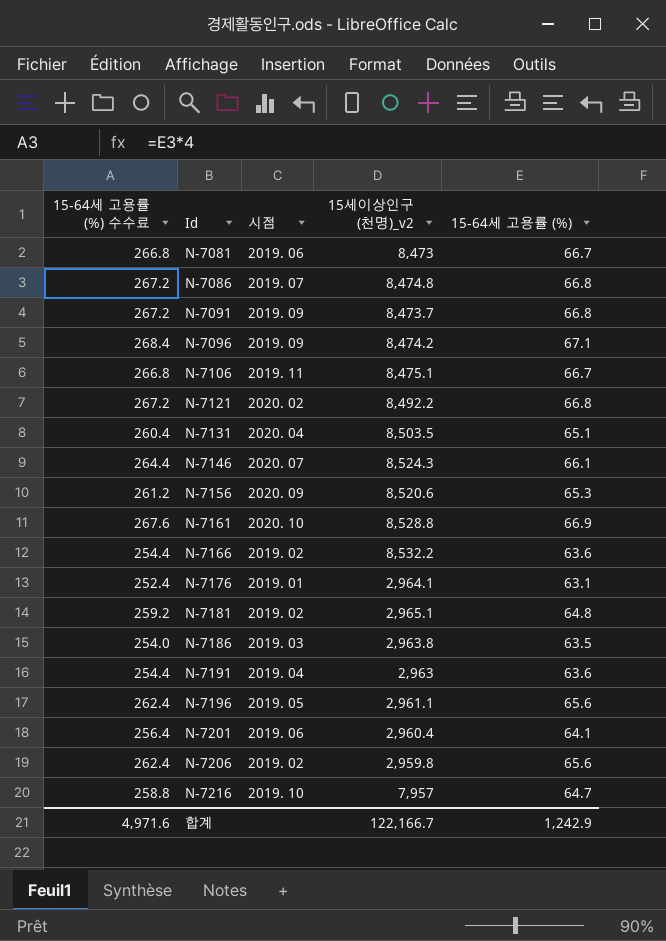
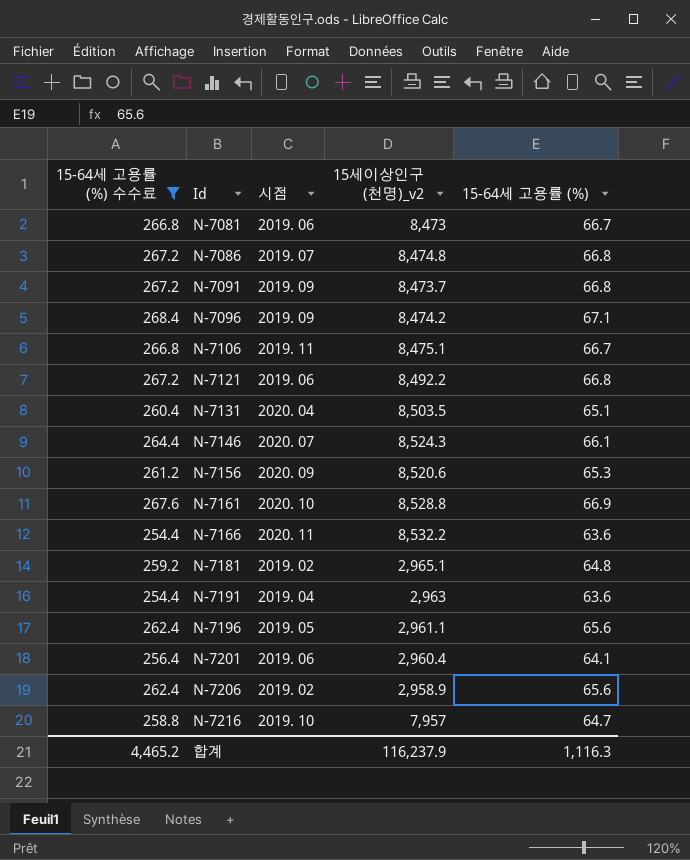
filter: none -> 15-64세 고용률 (%) 수수료 >= 254.4
N-7121 | 시점: 2020. 02 -> 2019. 06
N-7166 | 시점: 2019. 02 -> 2020. 11
N-7206 | 15세이상인구 (천명)_v2: 2,959.8 -> 2,958.9
합계 | 15-64세 고용률 (%) 수수료: 4,971.6 -> 4,465.2
합계 | 15세이상인구 (천명)_v2: 122,166.7 -> 116,237.9
합계 | 15-64세 고용률 (%): 1,242.9 -> 1,116.3

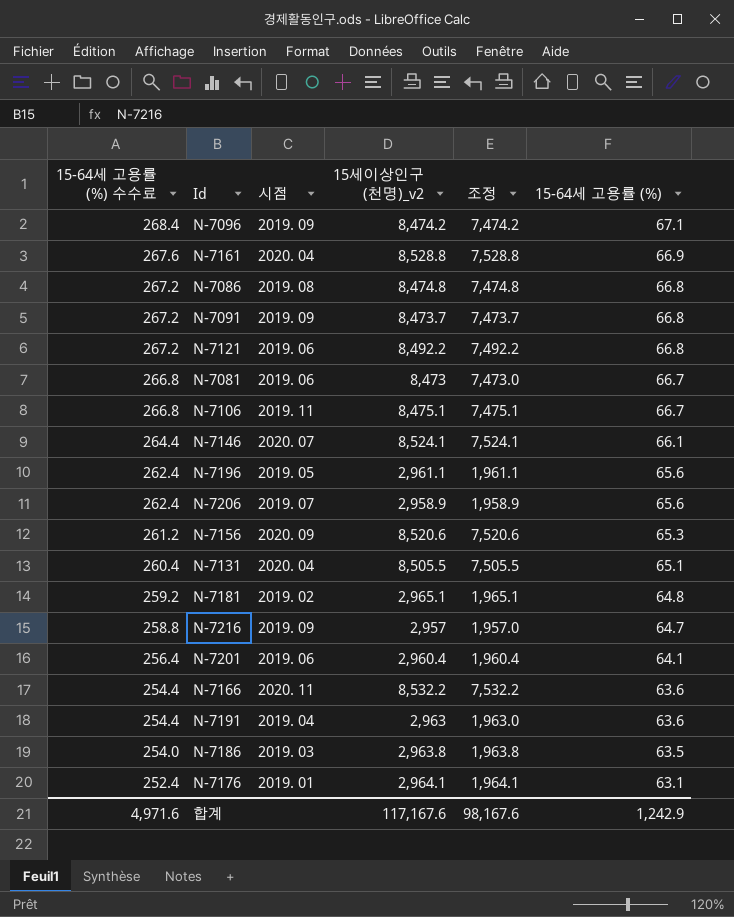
filter: 15-64세 고용률 (%) 수수료 >= 254.4 -> none
row order: Id ascending -> 15-64세 고용률 (%) 수수료 descending
column 조정 | formula: none -> [15세이상인구 (천명)_v2] - 1000
N-7161 | 시점: 2020. 10 -> 2020. 04
N-7086 | 시점: 2019. 07 -> 2019. 08
N-7146 | 15세이상인구 (천명)_v2: 8,524.3 -> 8,524.1
N-7206 | 시점: 2019. 02 -> 2019. 07
N-7131 | 15세이상인구 (천명)_v2: 8,503.5 -> 8,505.5
N-7216 | 시점: 2019. 10 -> 2019. 09
N-7216 | 15세이상인구 (천명)_v2: 7,957 -> 2,957
합계 | 15-64세 고용률 (%) 수수료: 4,465.2 -> 4,971.6
합계 | 15세이상인구 (천명)_v2: 116,237.9 -> 117,167.6
합계 | 15-64세 고용률 (%): 1,116.3 -> 1,242.9

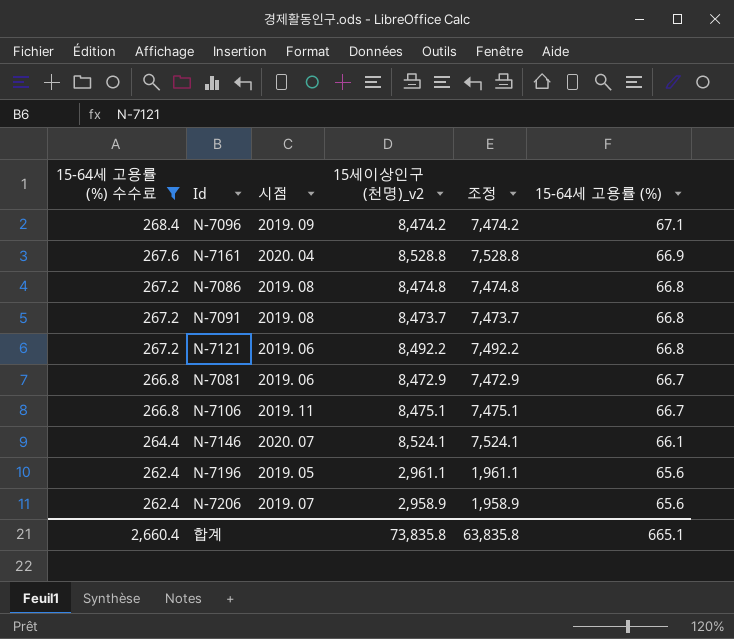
filter: none -> 15-64세 고용률 (%) 수수료 >= 262.4
N-7091 | 시점: 2019. 09 -> 2019. 08
N-7081 | 15세이상인구 (천명)_v2: 8,473 -> 8,472.9
N-7081 | 조정: 7,473.0 -> 7,472.9
합계 | 15-64세 고용률 (%) 수수료: 4,971.6 -> 2,660.4
합계 | 15세이상인구 (천명)_v2: 117,167.6 -> 73,835.8
합계 | 조정: 98,167.6 -> 63,835.8
합계 | 15-64세 고용률 (%): 1,242.9 -> 665.1

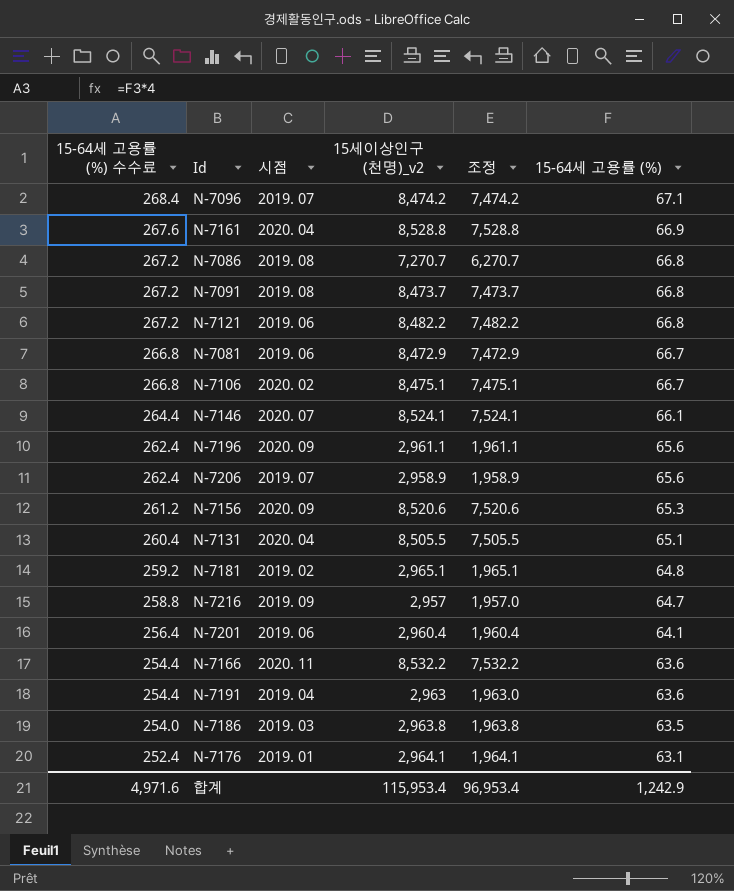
filter: 15-64세 고용률 (%) 수수료 >= 262.4 -> none
N-7096 | 시점: 2019. 09 -> 2019. 07
N-7086 | 15세이상인구 (천명)_v2: 8,474.8 -> 7,270.7
N-7086 | 조정: 7,474.8 -> 6,270.7
N-7121 | 15세이상인구 (천명)_v2: 8,492.2 -> 8,482.2
N-7121 | 조정: 7,492.2 -> 7,482.2
N-7106 | 시점: 2019. 11 -> 2020. 02
N-7196 | 시점: 2019. 05 -> 2020. 09
합계 | 15-64세 고용률 (%) 수수료: 2,660.4 -> 4,971.6
합계 | 15세이상인구 (천명)_v2: 73,835.8 -> 115,953.4
합계 | 조정: 63,835.8 -> 96,953.4
합계 | 15-64세 고용률 (%): 665.1 -> 1,242.9

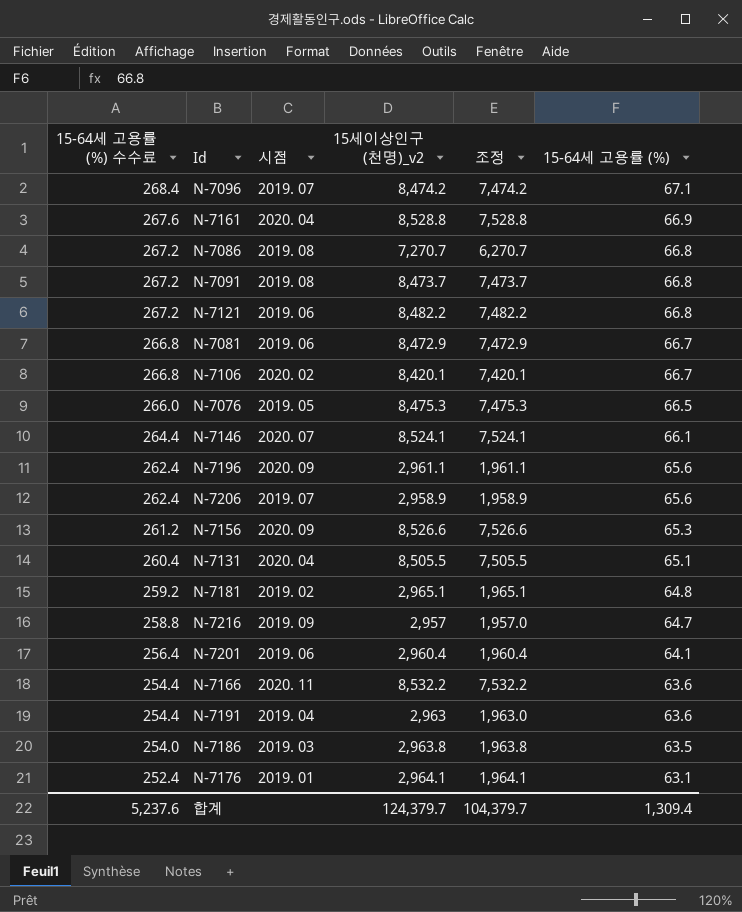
N-7106 | 15세이상인구 (천명)_v2: 8,475.1 -> 8,420.1
N-7106 | 조정: 7,475.1 -> 7,420.1
row N-7076: none -> 266.0 | 2019. 05 | 8,475.3 | 7,475.3 | 66.5
N-7156 | 15세이상인구 (천명)_v2: 8,520.6 -> 8,526.6
N-7156 | 조정: 7,520.6 -> 7,526.6
합계 | 15-64세 고용률 (%) 수수료: 4,971.6 -> 5,237.6
합계 | 15세이상인구 (천명)_v2: 115,953.4 -> 124,379.7
합계 | 조정: 96,953.4 -> 104,379.7
합계 | 15-64세 고용률 (%): 1,242.9 -> 1,309.4

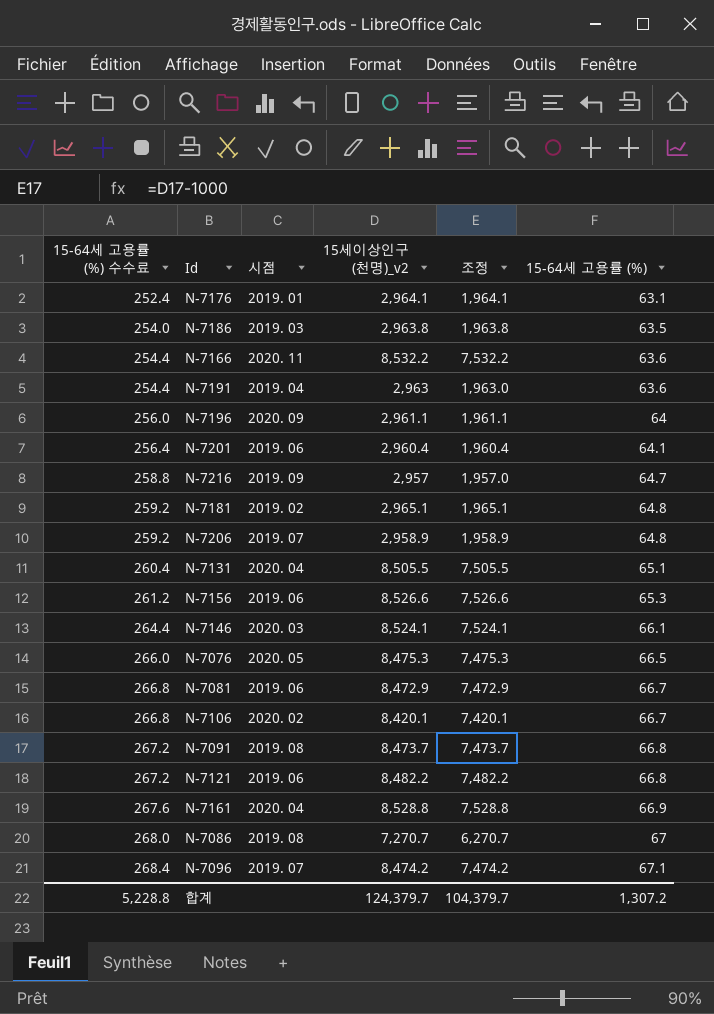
row order: 15-64세 고용률 (%) 수수료 descending -> 15-64세 고용률 (%) 수수료 ascending
N-7196 | 15-64세 고용률 (%) 수수료: 262.4 -> 256.0
N-7196 | 15-64세 고용률 (%): 65.6 -> 64
N-7206 | 15-64세 고용률 (%) 수수료: 262.4 -> 259.2
N-7206 | 15-64세 고용률 (%): 65.6 -> 64.8
N-7156 | 시점: 2020. 09 -> 2019. 06
N-7146 | 시점: 2020. 07 -> 2020. 03
N-7076 | 시점: 2019. 05 -> 2020. 05
N-7086 | 15-64세 고용률 (%) 수수료: 267.2 -> 268.0
N-7086 | 15-64세 고용률 (%): 66.8 -> 67
합계 | 15-64세 고용률 (%) 수수료: 5,237.6 -> 5,228.8
합계 | 15-64세 고용률 (%): 1,309.4 -> 1,307.2

